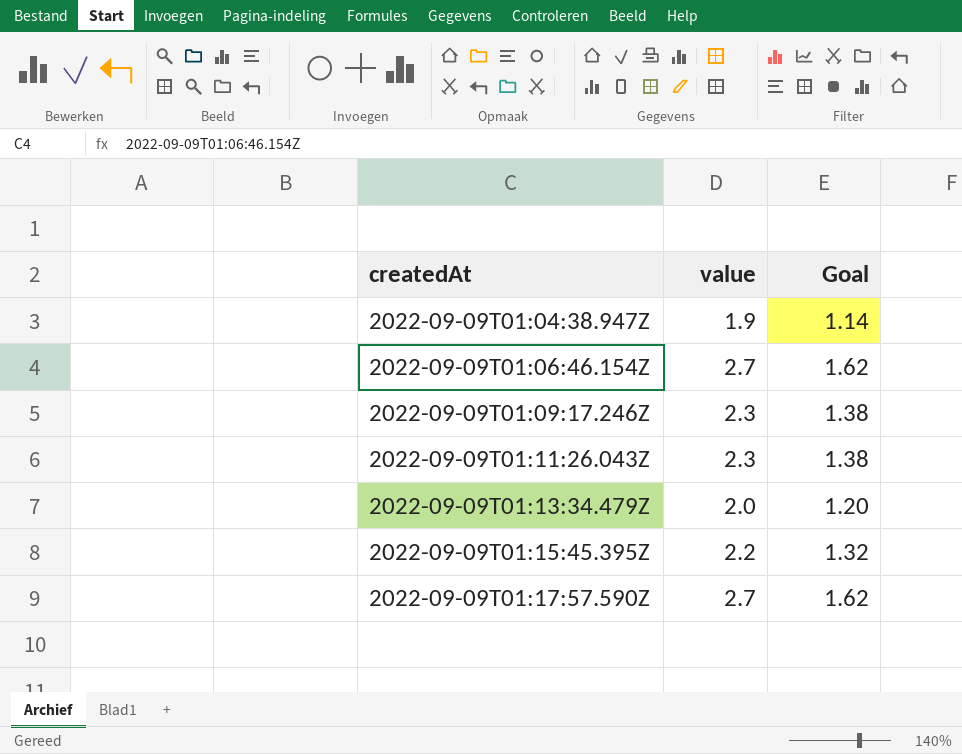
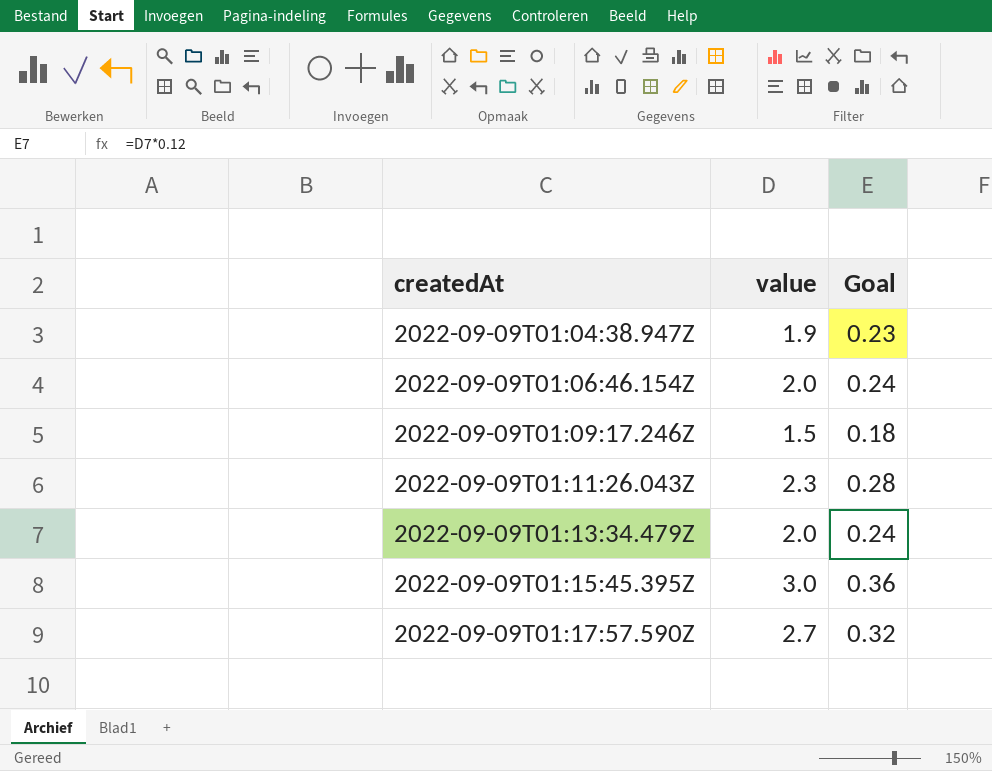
column Goal | formula: [value] * 0.6 -> [value] * 0.12
2022-09-09T01:06:46.154Z | value: 2.7 -> 2.0
2022-09-09T01:09:17.246Z | value: 2.3 -> 1.5
2022-09-09T01:15:45.395Z | value: 2.2 -> 3.0

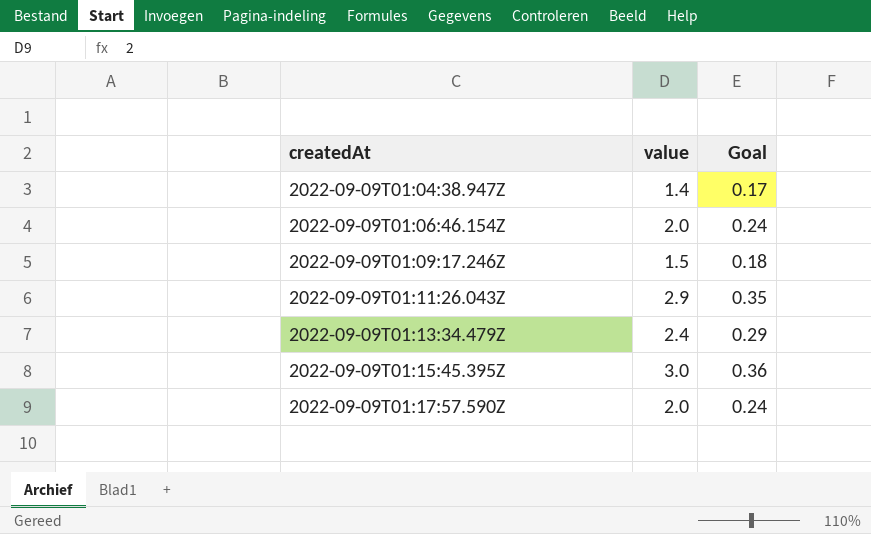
2022-09-09T01:04:38.947Z | value: 1.9 -> 1.4
2022-09-09T01:04:38.947Z | Goal: 0.23 -> 0.17
2022-09-09T01:11:26.043Z | value: 2.3 -> 2.9
2022-09-09T01:11:26.043Z | Goal: 0.28 -> 0.35
2022-09-09T01:13:34.479Z | value: 2.0 -> 2.4
2022-09-09T01:13:34.479Z | Goal: 0.24 -> 0.29
2022-09-09T01:17:57.590Z | value: 2.7 -> 2.0
2022-09-09T01:17:57.590Z | Goal: 0.32 -> 0.24

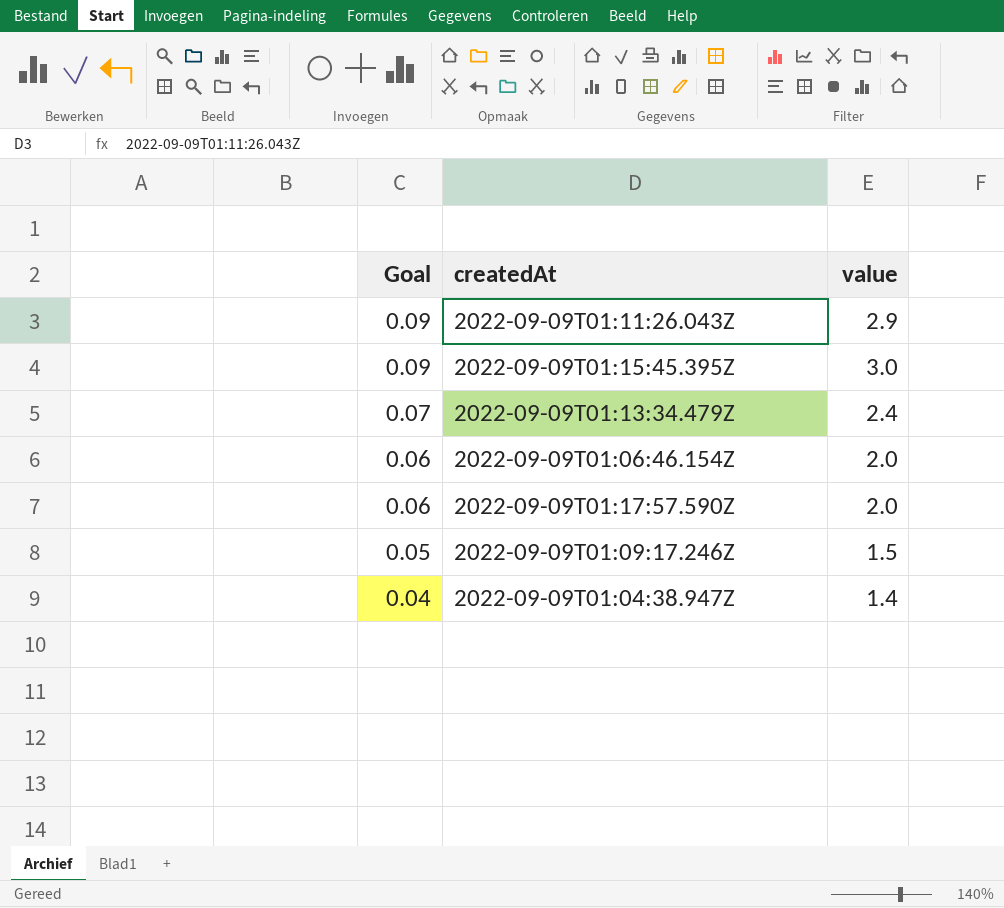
row order: createdAt ascending -> Goal descending
column Goal | formula: [value] * 0.12 -> [value] * 0.03
column Goal | position: 3 -> 1

